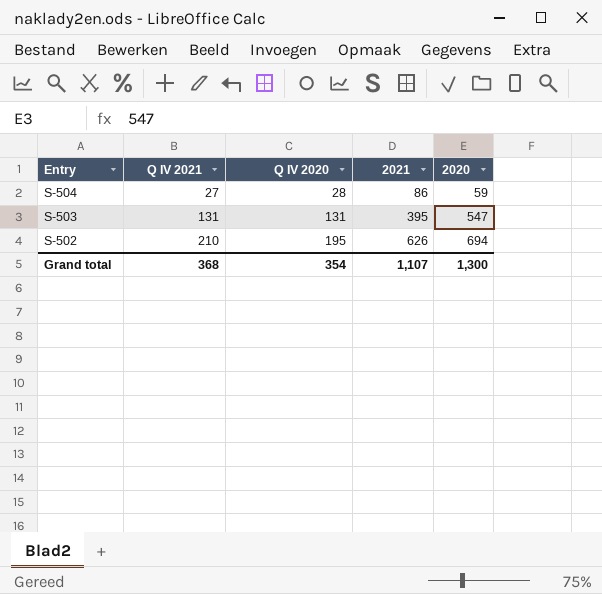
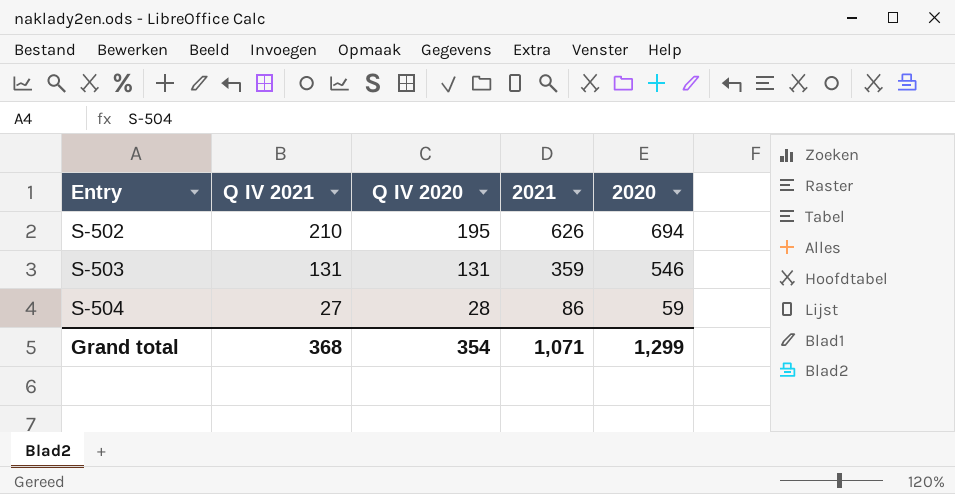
row order: Entry descending -> Entry ascending
S-503 | 2021: 395 -> 359
S-503 | 2020: 547 -> 546
Grand total | 2021: 1,107 -> 1,071
Grand total | 2020: 1,300 -> 1,299

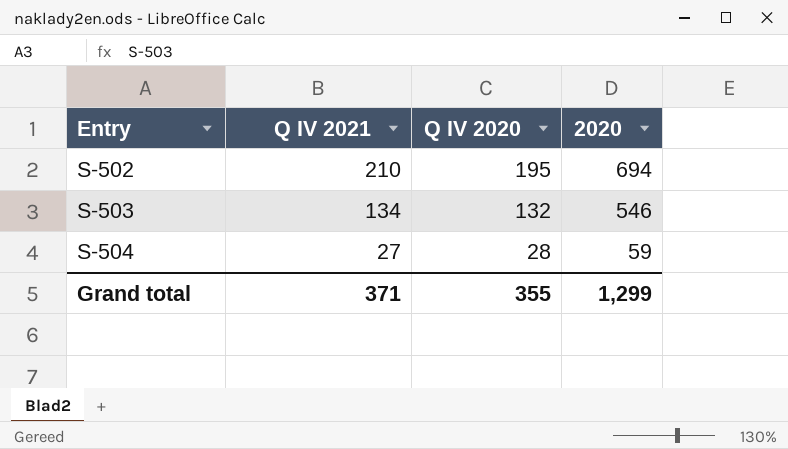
column 2021 | position: 4 -> none
S-503 | Q IV 2021: 131 -> 134
S-503 | Q IV 2020: 131 -> 132
Grand total | Q IV 2021: 368 -> 371
Grand total | Q IV 2020: 354 -> 355

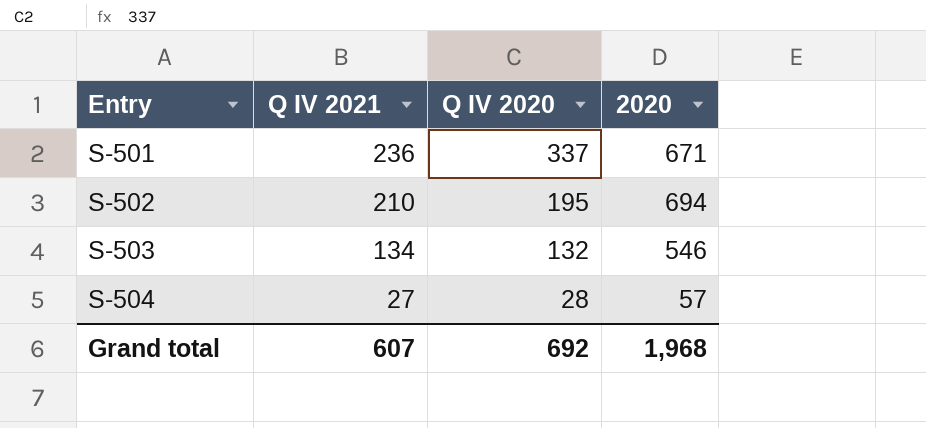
row S-501: none -> 236 | 337 | 671
S-504 | 2020: 59 -> 57
Grand total | Q IV 2021: 371 -> 607
Grand total | Q IV 2020: 355 -> 692
Grand total | 2020: 1,299 -> 1,968

